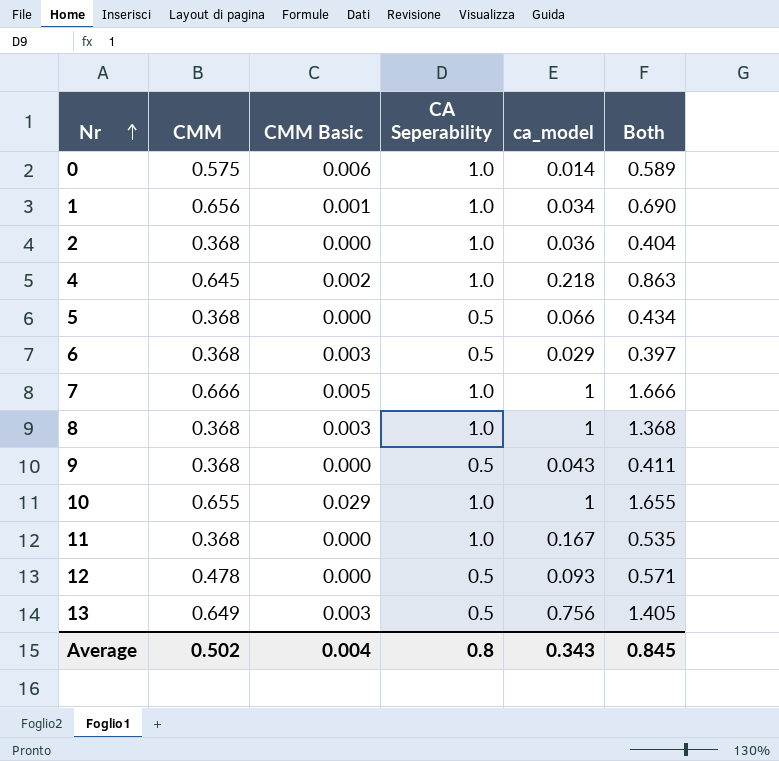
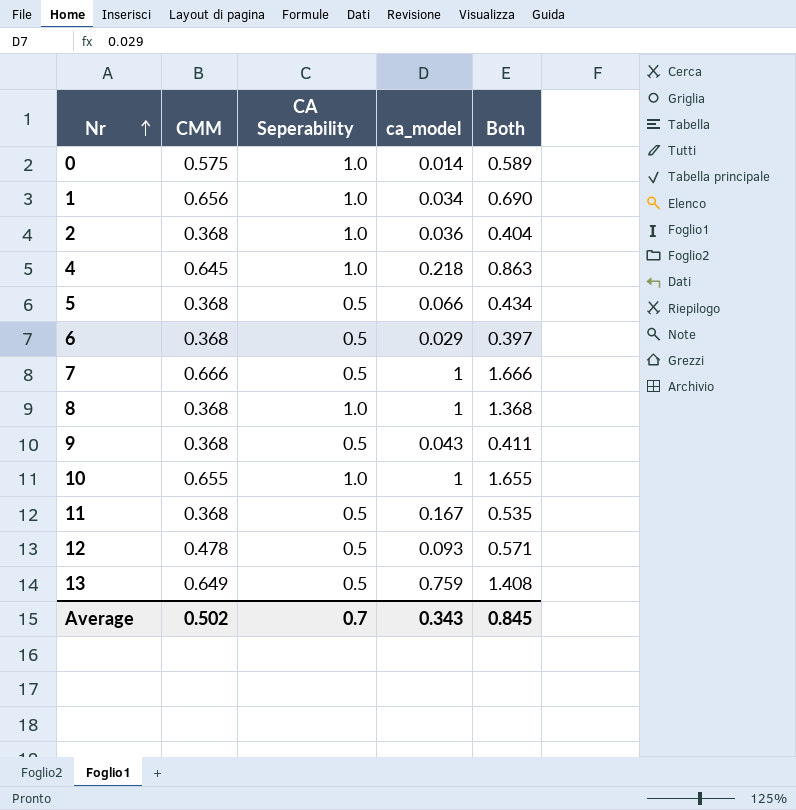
column CMM Basic | position: 3 -> none
7 | CA Seperability: 1.0 -> 0.5
11 | CA Seperability: 1.0 -> 0.5
13 | ca_model: 0.756 -> 0.759
13 | Both: 1.405 -> 1.408
Average | CA Seperability: 0.8 -> 0.7

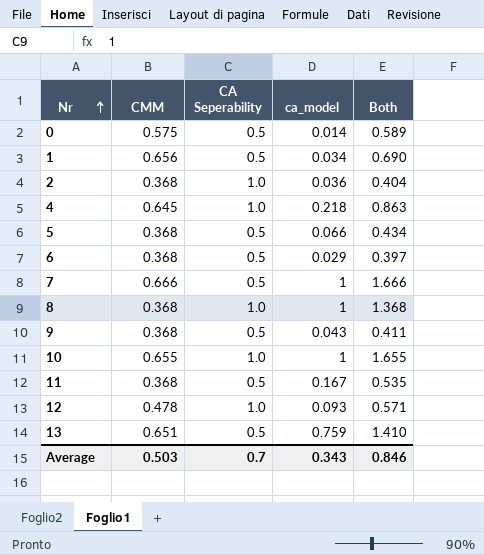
0 | CA Seperability: 1.0 -> 0.5
1 | CA Seperability: 1.0 -> 0.5
12 | CA Seperability: 0.5 -> 1.0
13 | CMM: 0.649 -> 0.651
13 | Both: 1.408 -> 1.410
Average | CMM: 0.502 -> 0.503
Average | Both: 0.845 -> 0.846

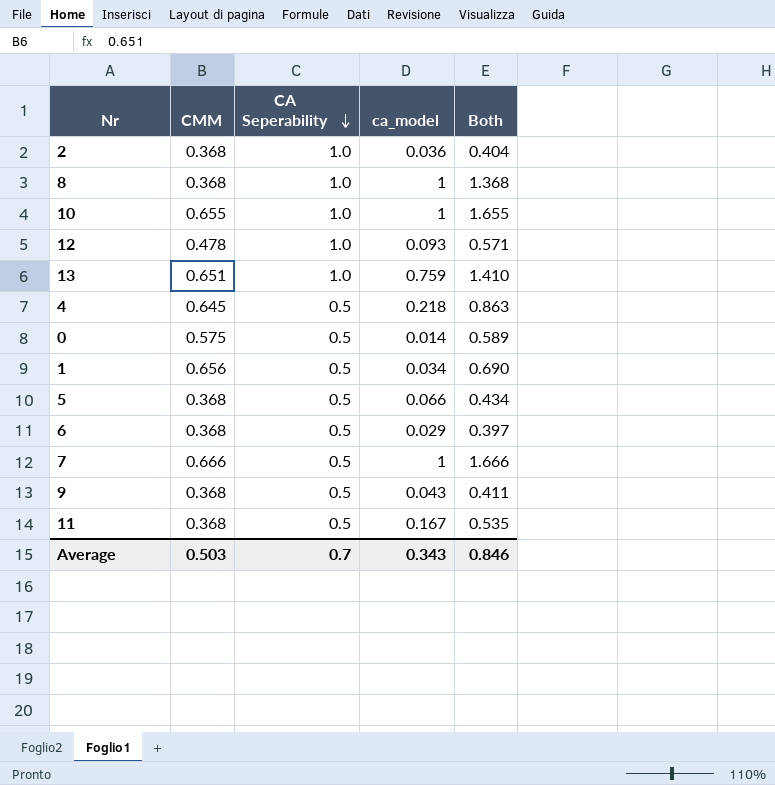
row order: Nr ascending -> CA Seperability descending
13 | CA Seperability: 0.5 -> 1.0
4 | CA Seperability: 1.0 -> 0.5

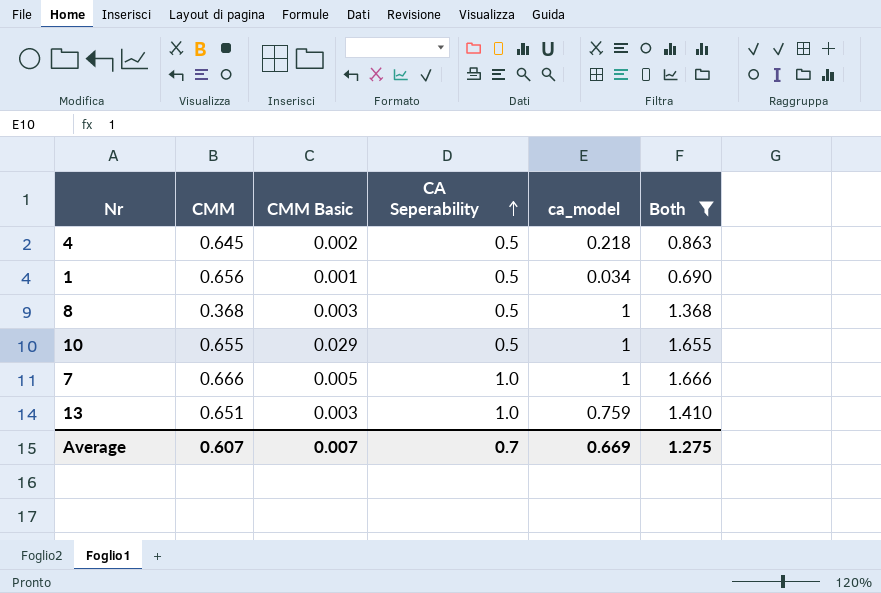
filter: none -> Both >= 0.690
row order: CA Seperability descending -> CA Seperability ascending
column CMM Basic | position: none -> 3
8 | CA Seperability: 1.0 -> 0.5
10 | CA Seperability: 1.0 -> 0.5
7 | CA Seperability: 0.5 -> 1.0
Average | CMM: 0.503 -> 0.607
Average | ca_model: 0.343 -> 0.669
Average | Both: 0.846 -> 1.275

